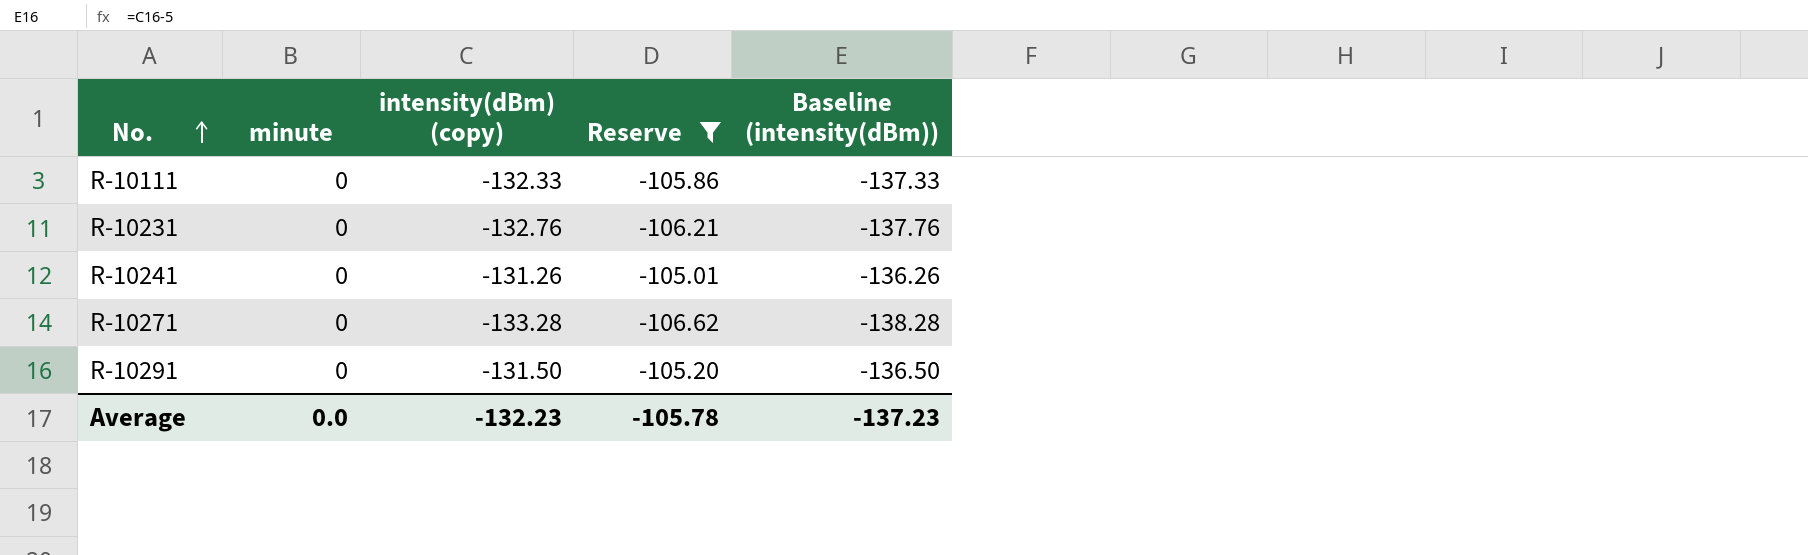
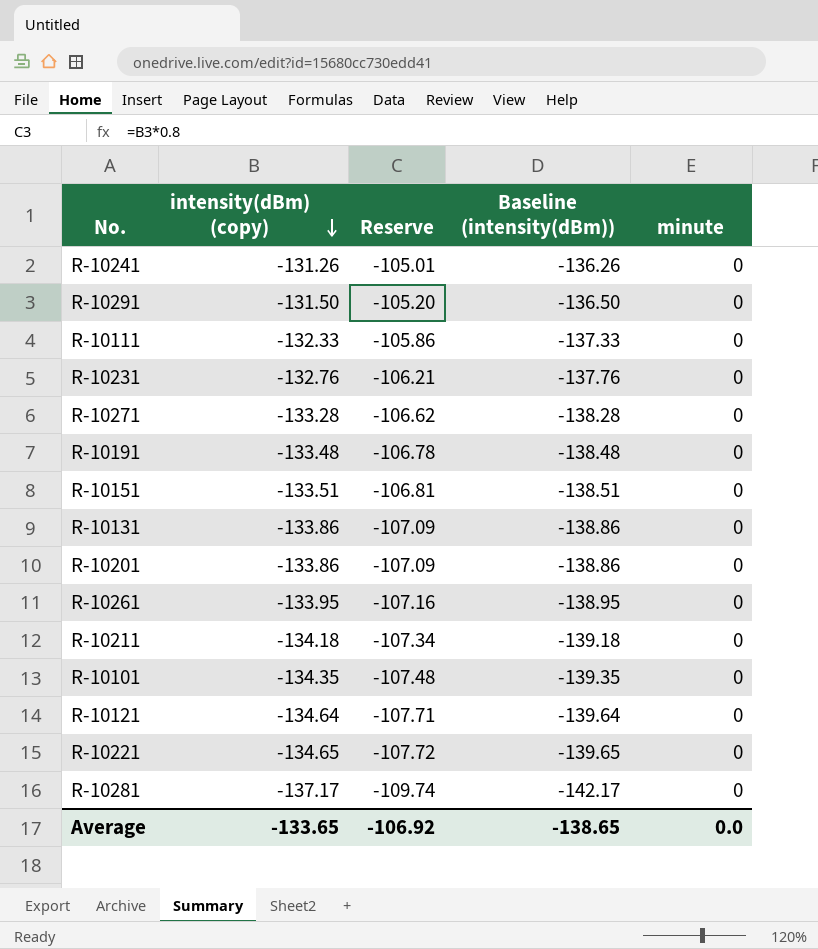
filter: Reserve >= -106.62 -> none
row order: No. ascending -> intensity(dBm) (copy) descending
column minute | position: 2 -> 5
Average | intensity(dBm) (copy): -132.23 -> -133.65
Average | Reserve: -105.78 -> -106.92
Average | Baseline (intensity(dBm)): -137.23 -> -138.65

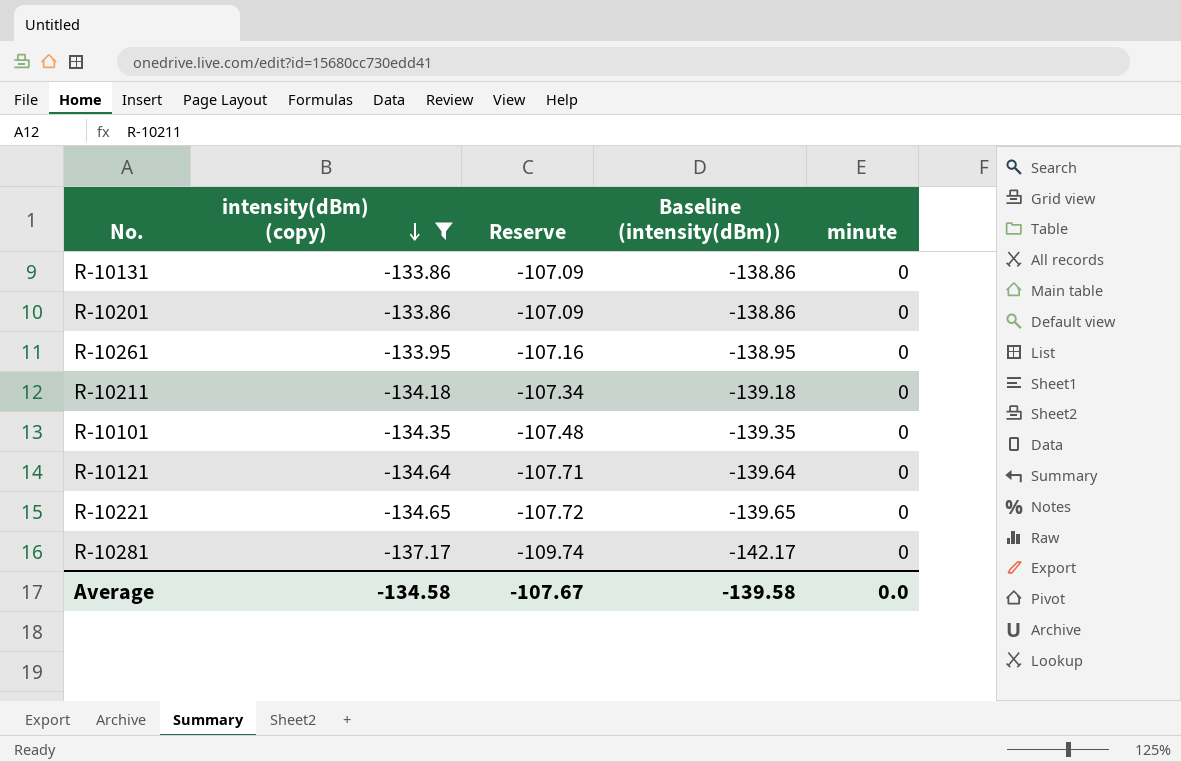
filter: none -> intensity(dBm) (copy) <= -133.86
Average | intensity(dBm) (copy): -133.65 -> -134.58
Average | Reserve: -106.92 -> -107.67
Average | Baseline (intensity(dBm)): -138.65 -> -139.58

